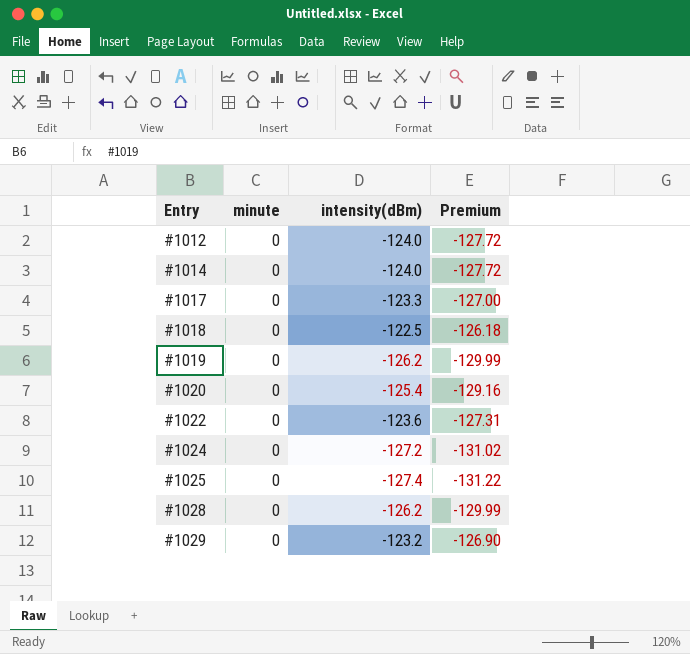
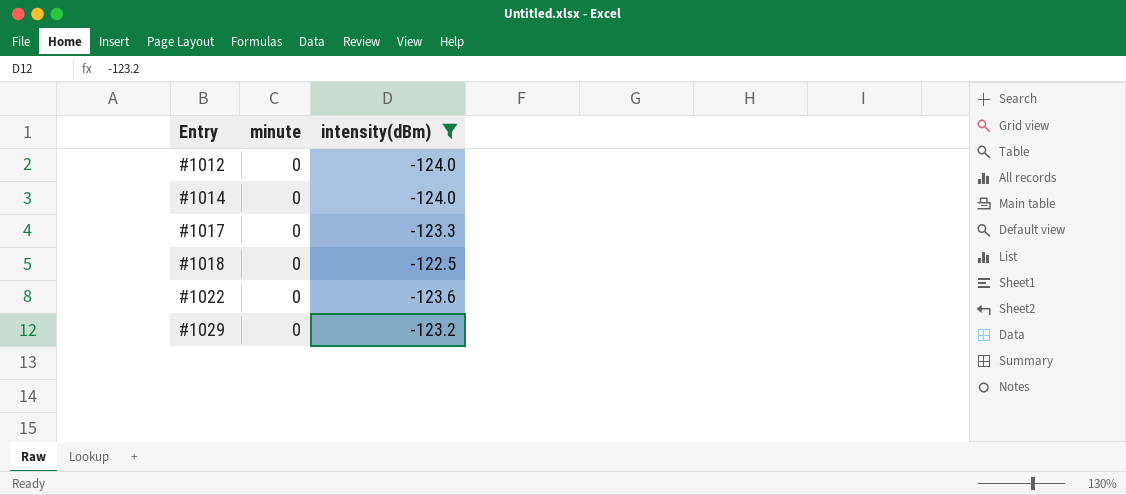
filter: none -> intensity(dBm) >= -124.0
column Premium | formula: [intensity(dBm)] * 1.03 -> none

